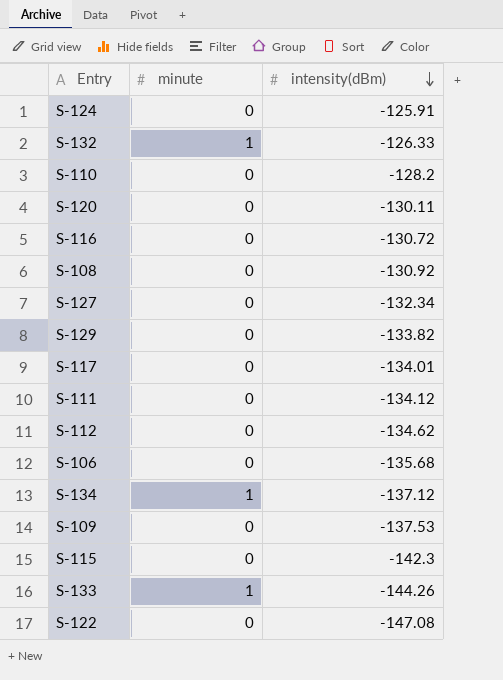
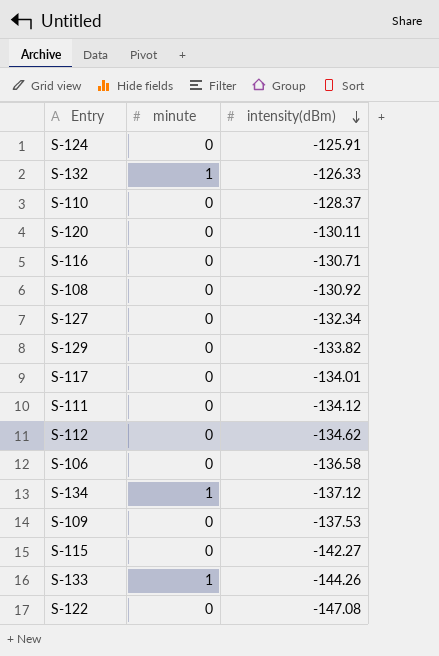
S-110 | intensity(dBm): -128.2 -> -128.37
S-116 | intensity(dBm): -130.72 -> -130.71
S-106 | intensity(dBm): -135.68 -> -136.58
S-115 | intensity(dBm): -142.3 -> -142.27

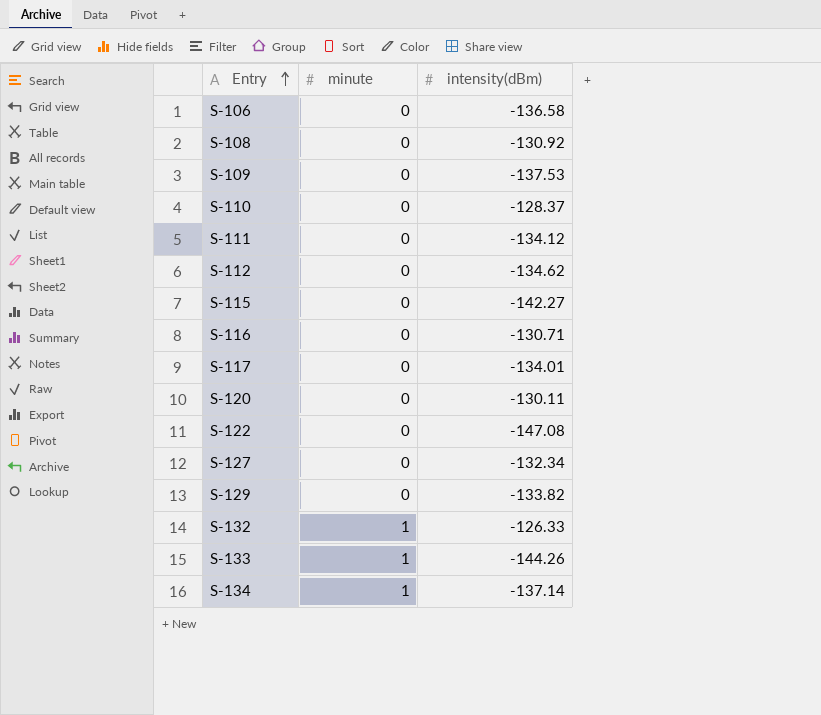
row order: intensity(dBm) descending -> Entry ascending
row S-124: 0 | -125.91 -> none
S-134 | intensity(dBm): -137.12 -> -137.14

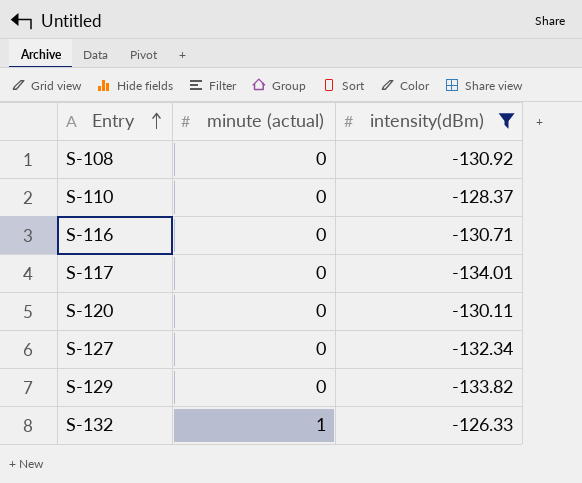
filter: none -> intensity(dBm) >= -134.01
column name: minute -> minute (actual)

